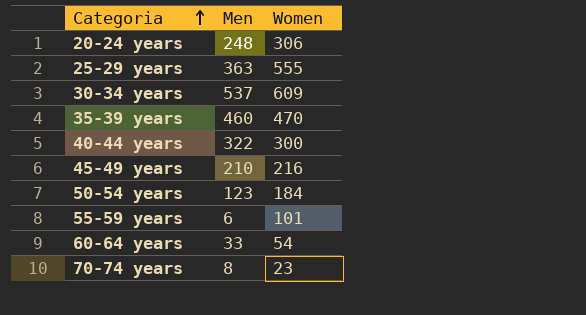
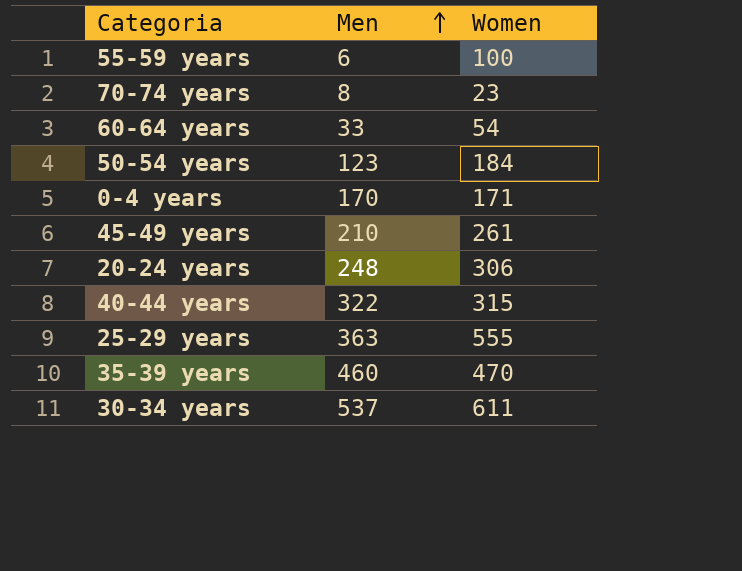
row order: Categoria ascending -> Men ascending
55-59 years | Women: 101 -> 100
row 0-4 years: none -> 170 | 171
45-49 years | Women: 216 -> 261
40-44 years | Women: 300 -> 315
30-34 years | Women: 609 -> 611

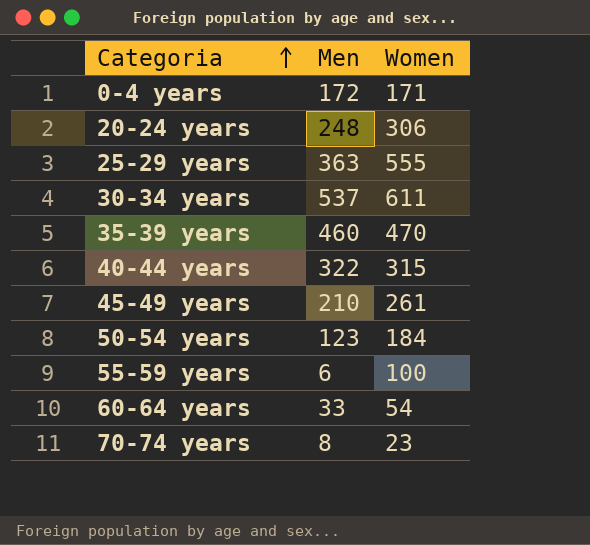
row order: Men ascending -> Categoria ascending
0-4 years | Men: 170 -> 172

